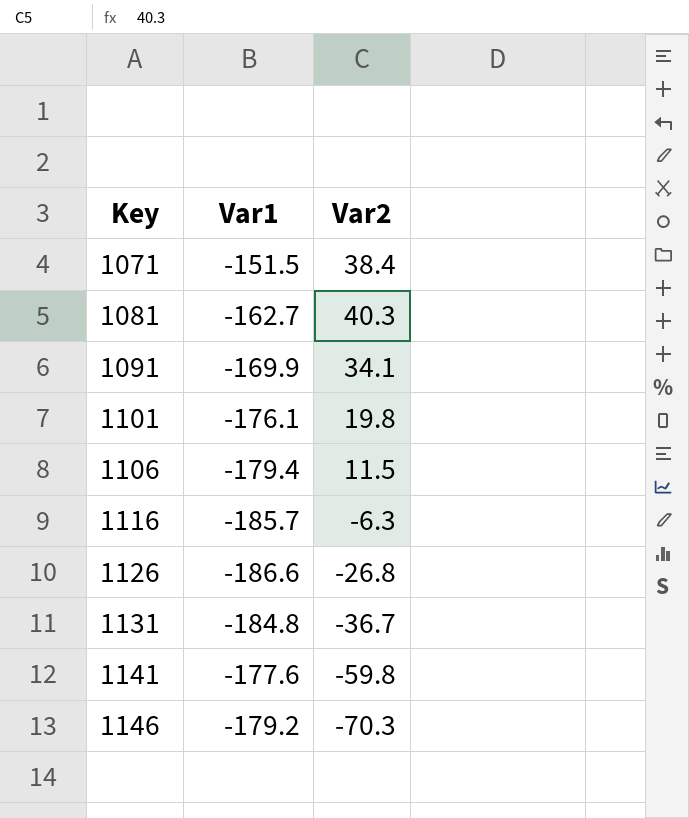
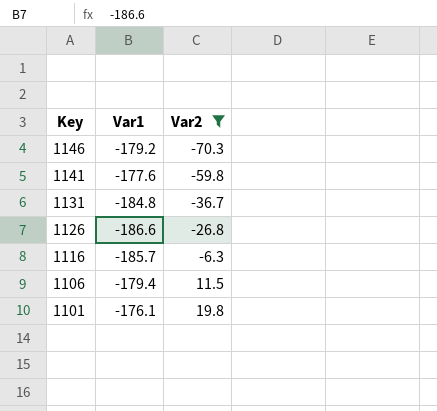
filter: none -> Var2 <= 19.8
row order: Key ascending -> Key descending

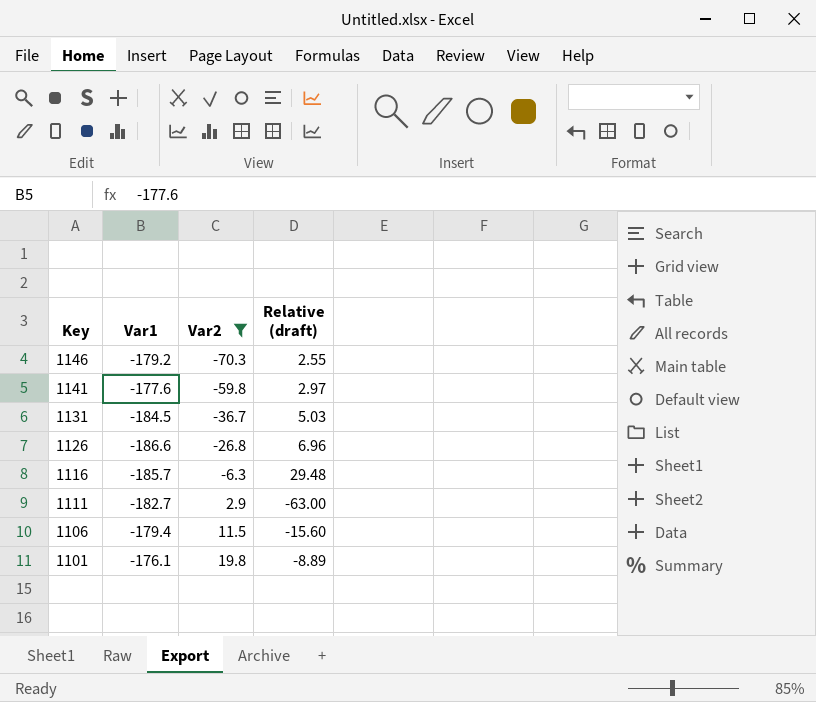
column Relative (draft) | formula: none -> [Var1] / [Var2]
1131 | Var1: -184.8 -> -184.5
row 1111: none -> -182.7 | 2.9 | -63.00

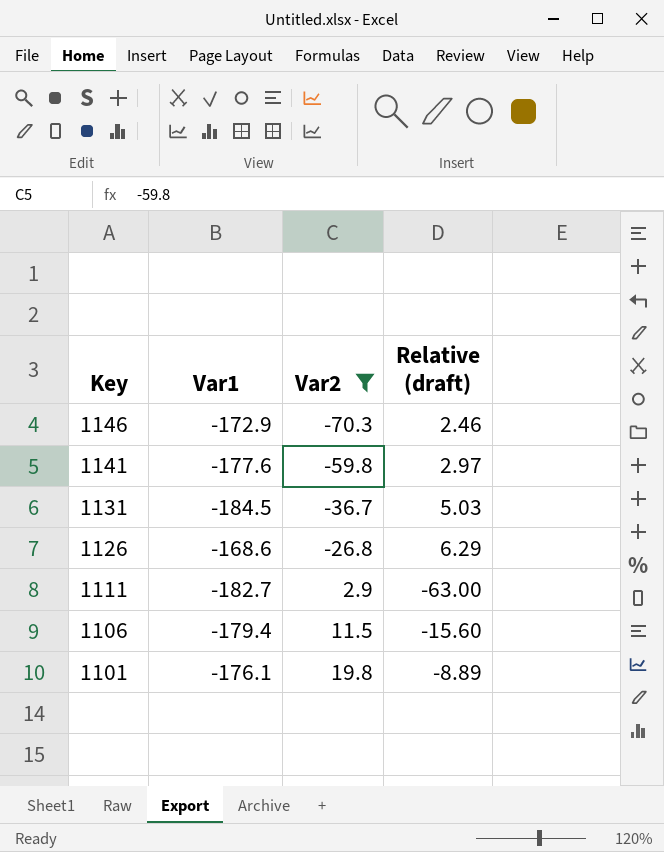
row 1116: -185.7 | -6.3 | 29.48 -> none
1146 | Var1: -179.2 -> -172.9
1146 | Relative (draft): 2.55 -> 2.46
1126 | Var1: -186.6 -> -168.6
1126 | Relative (draft): 6.96 -> 6.29

